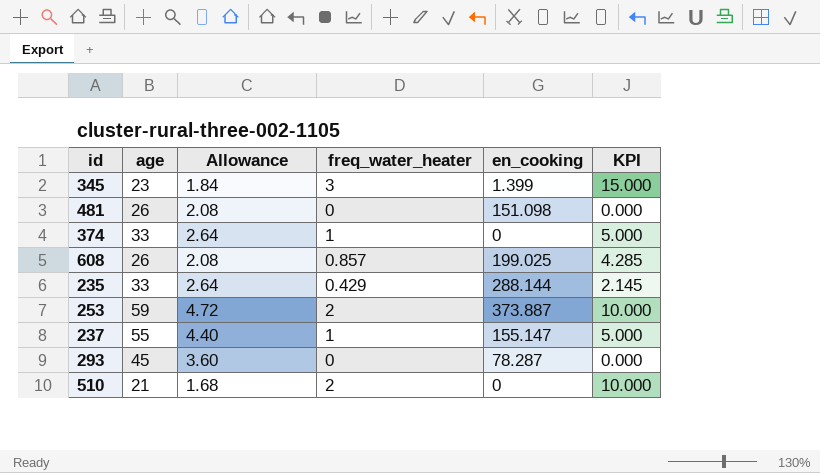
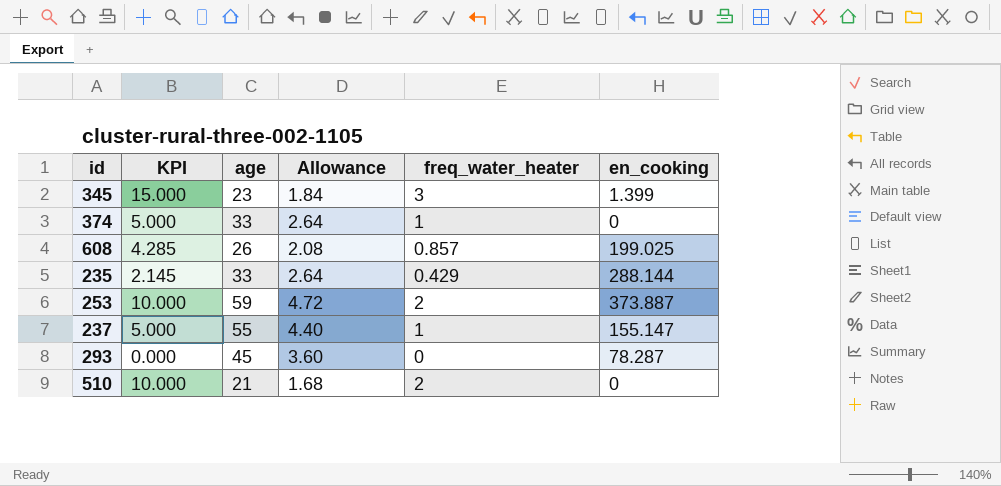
column KPI | position: 6 -> 2
row 481: 26 | 2.08 | 0 | 151.098 | 0.000 -> none

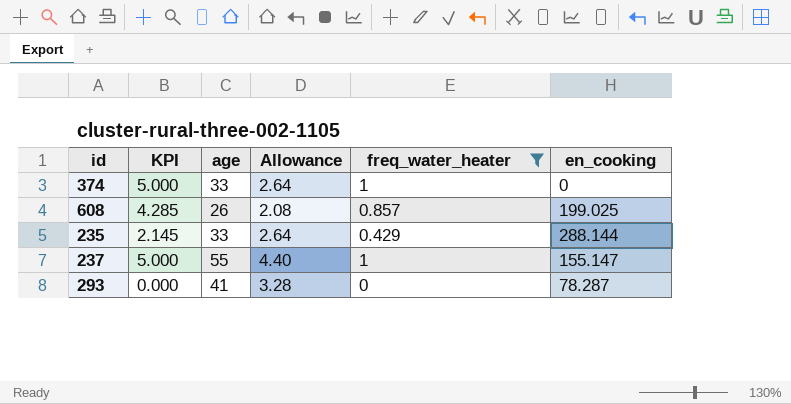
filter: none -> freq_water_heater <= 1
293 | age: 45 -> 41
293 | Allowance: 3.60 -> 3.28

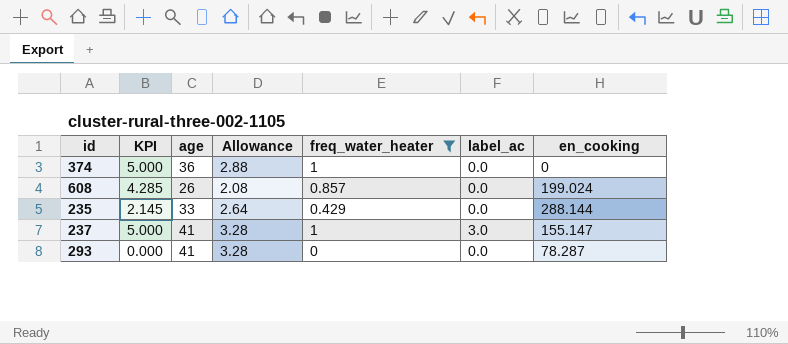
column label_ac | position: none -> 6
374 | age: 33 -> 36
374 | Allowance: 2.64 -> 2.88
608 | en_cooking: 199.025 -> 199.024
237 | age: 55 -> 41
237 | Allowance: 4.40 -> 3.28

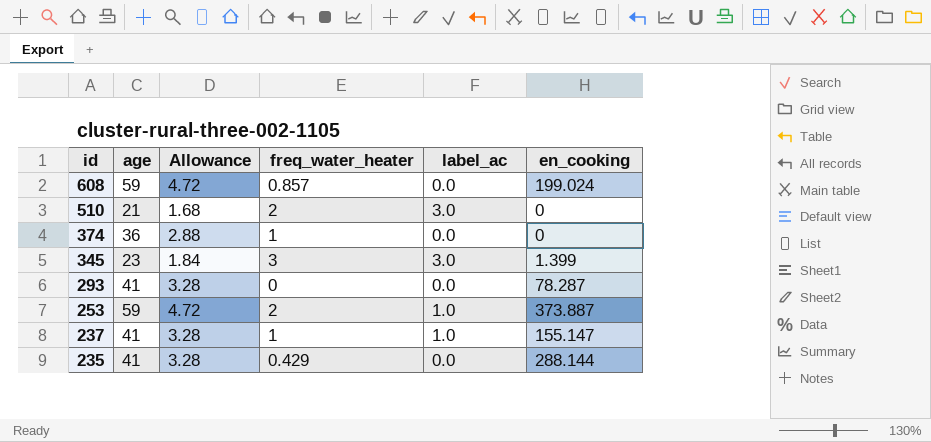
filter: freq_water_heater <= 1 -> none
row order: none -> id descending
column KPI | formula: [freq_water_heater] * 5 -> none
608 | age: 26 -> 59
608 | Allowance: 2.08 -> 4.72
237 | label_ac: 3.0 -> 1.0
235 | age: 33 -> 41
235 | Allowance: 2.64 -> 3.28

